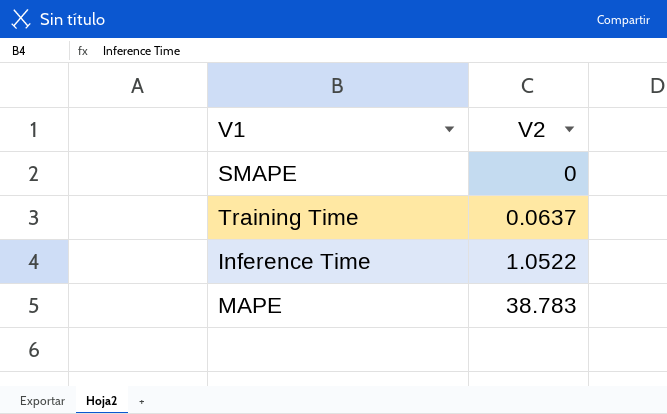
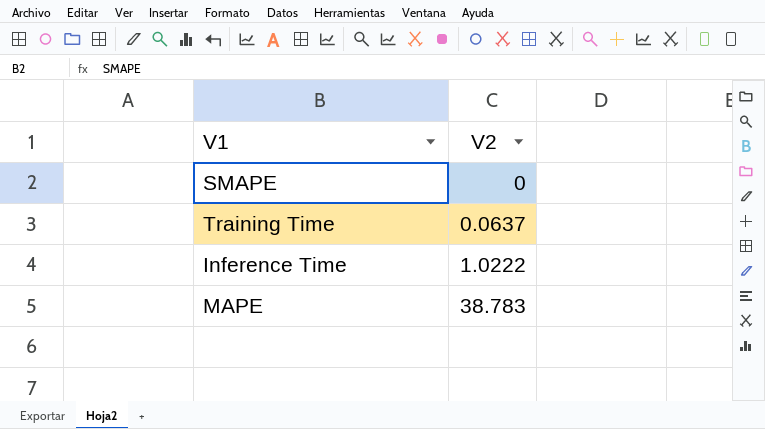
Inference Time | V2: 1.0522 -> 1.0222

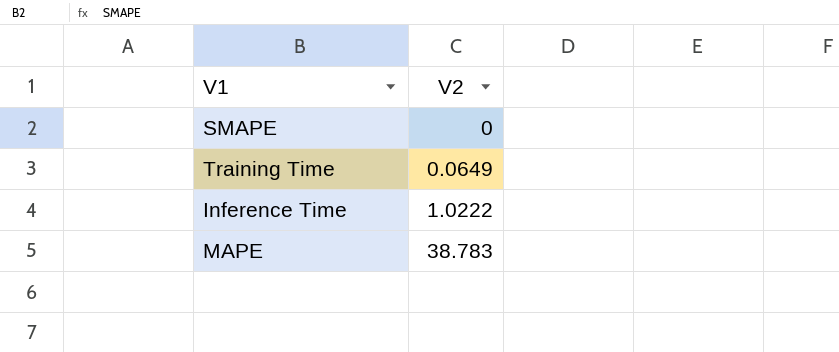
Training Time | V2: 0.0637 -> 0.0649

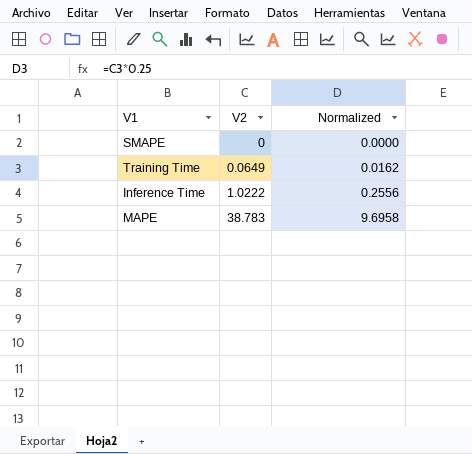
column Normalized | formula: none -> [V2] * 0.25

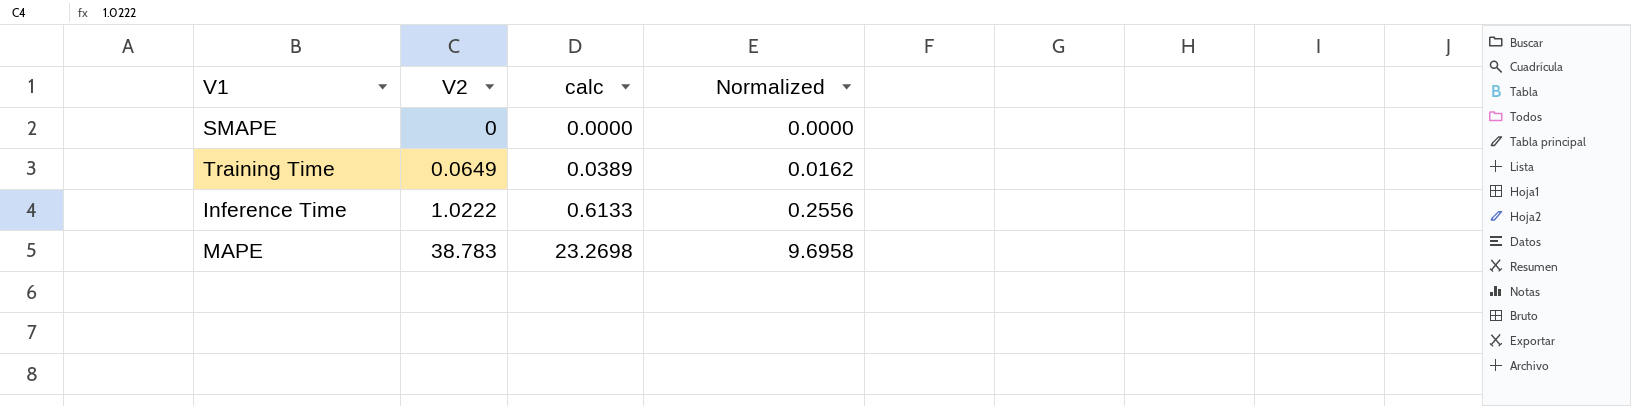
column calc | formula: none -> [V2] * 0.6

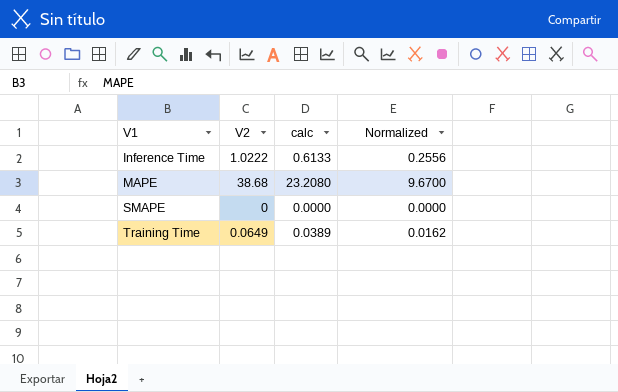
row order: V2 ascending -> V1 ascending
MAPE | V2: 38.783 -> 38.68
MAPE | calc: 23.2698 -> 23.2080
MAPE | Normalized: 9.6958 -> 9.6700

